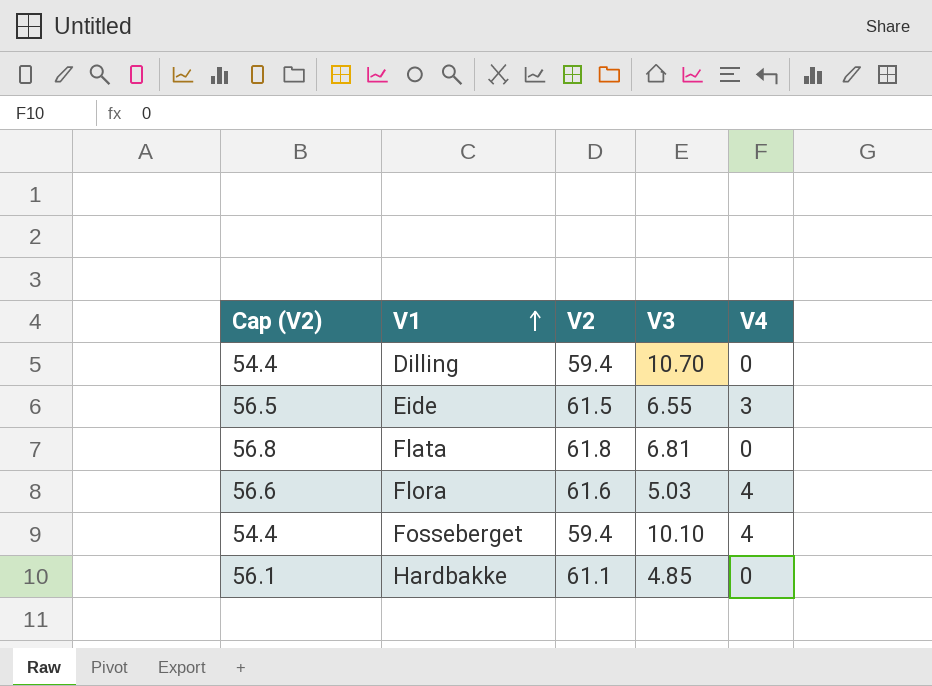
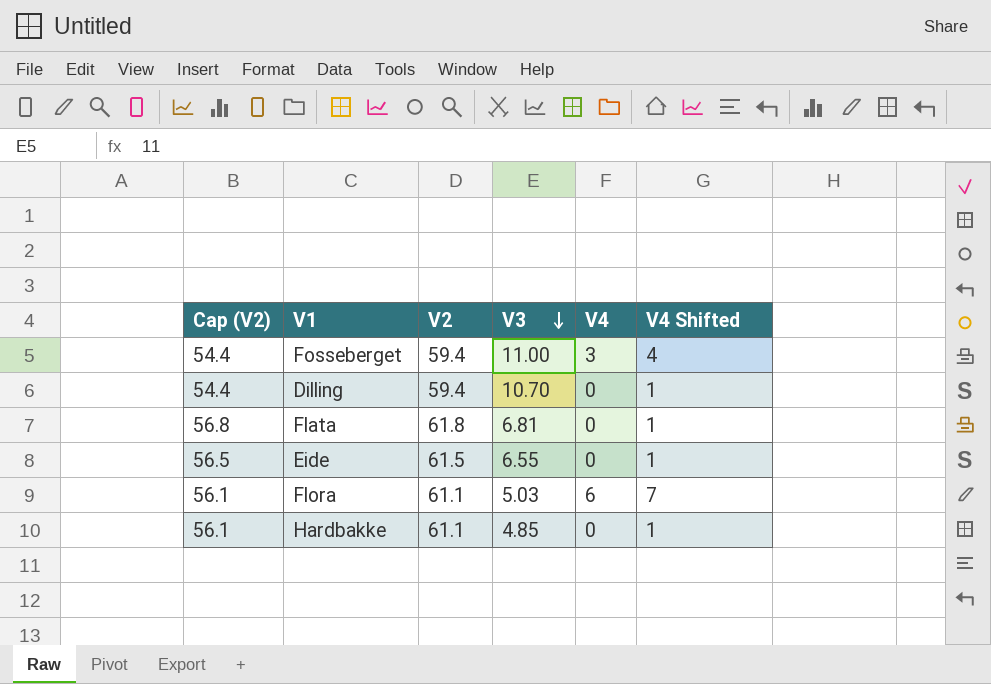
row order: V1 ascending -> V3 descending
column V4 Shifted | formula: none -> [V4] + 1
Fosseberget | V3: 10.10 -> 11.00
Fosseberget | V4: 4 -> 3
Eide | V4: 3 -> 0
Flora | Cap (V2): 56.6 -> 56.1
Flora | V2: 61.6 -> 61.1
Flora | V4: 4 -> 6

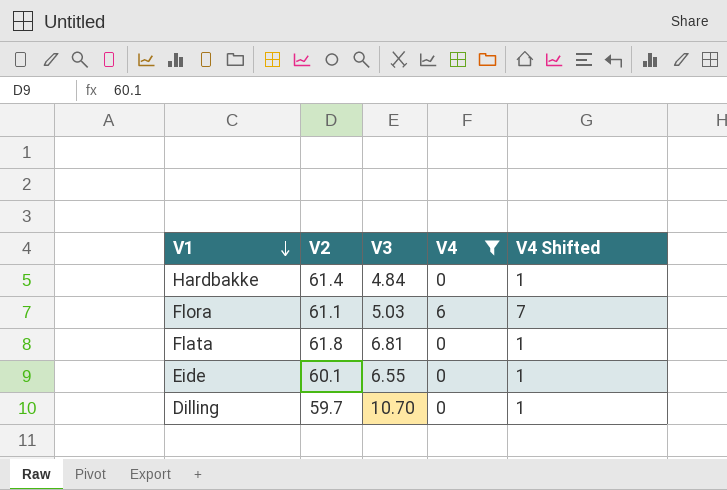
filter: none -> V4 != 3
row order: V3 descending -> V1 descending
column Cap (V2) | formula: [V2] - 5 -> none
Hardbakke | V2: 61.1 -> 61.4
Hardbakke | V3: 4.85 -> 4.84
Eide | V2: 61.5 -> 60.1
Dilling | V2: 59.4 -> 59.7

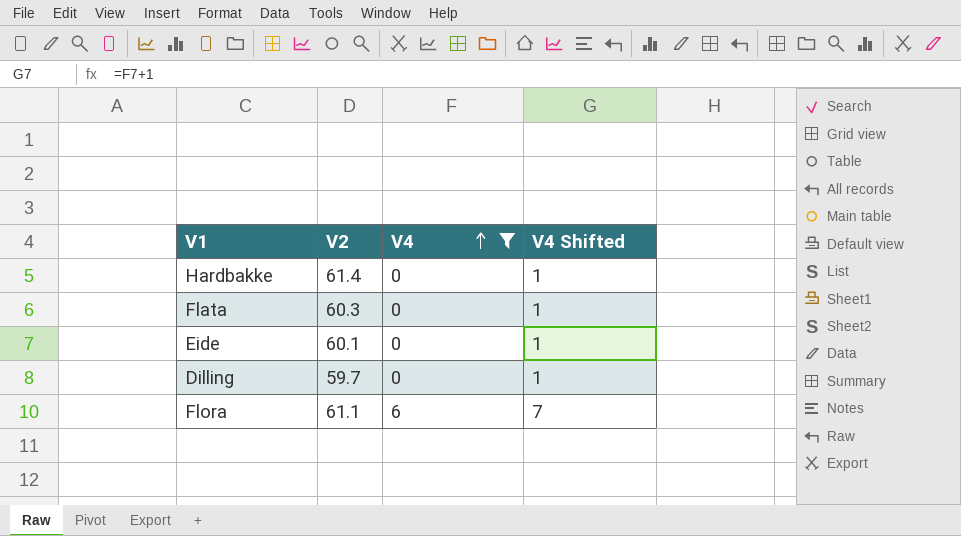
row order: V1 descending -> V4 ascending
column V3 | position: 3 -> none
Flata | V2: 61.8 -> 60.3

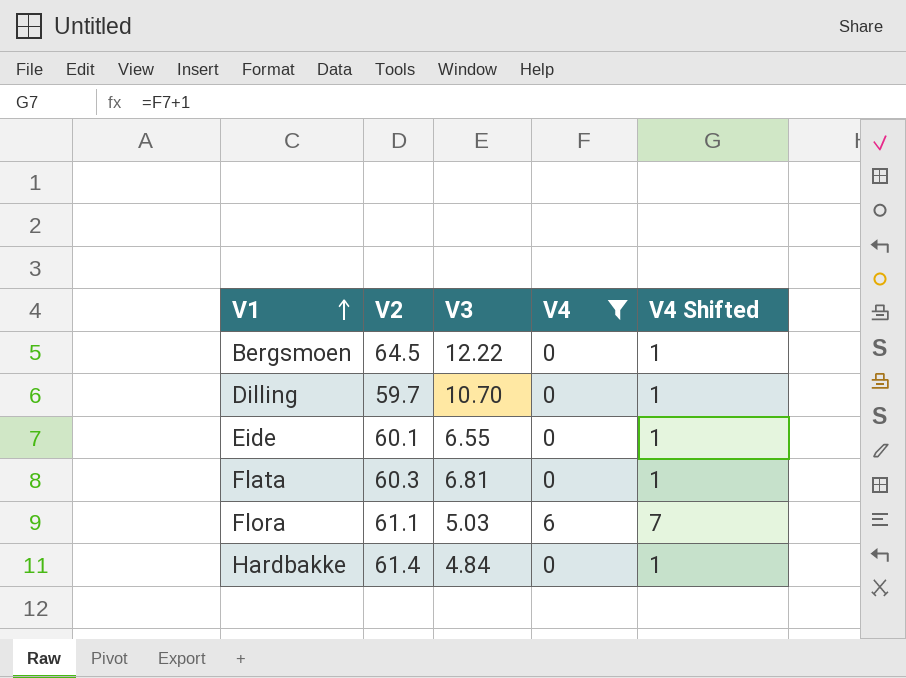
row order: V4 ascending -> V1 ascending
column V3 | position: none -> 3
row Bergsmoen: none -> 64.5 | 12.22 | 0 | 1

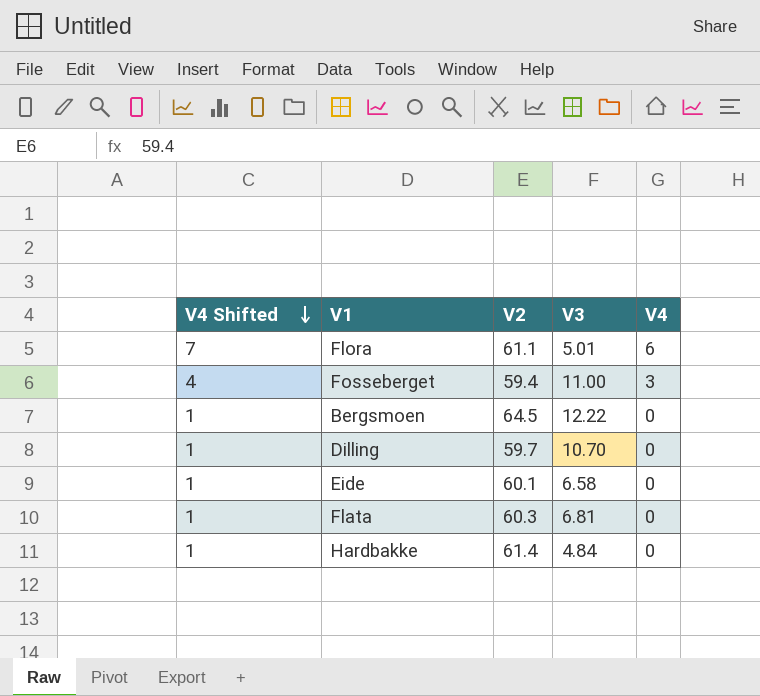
filter: V4 != 3 -> none
row order: V1 ascending -> V4 Shifted descending
column V4 Shifted | position: 5 -> 1
Flora | V3: 5.03 -> 5.01
Eide | V3: 6.55 -> 6.58

